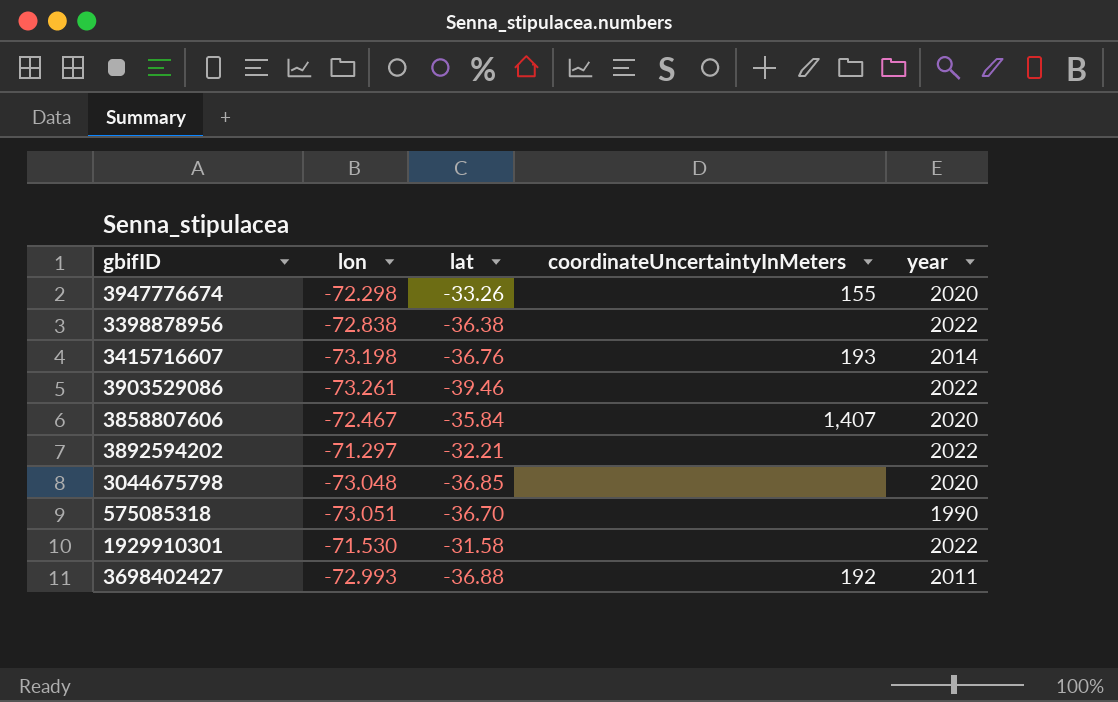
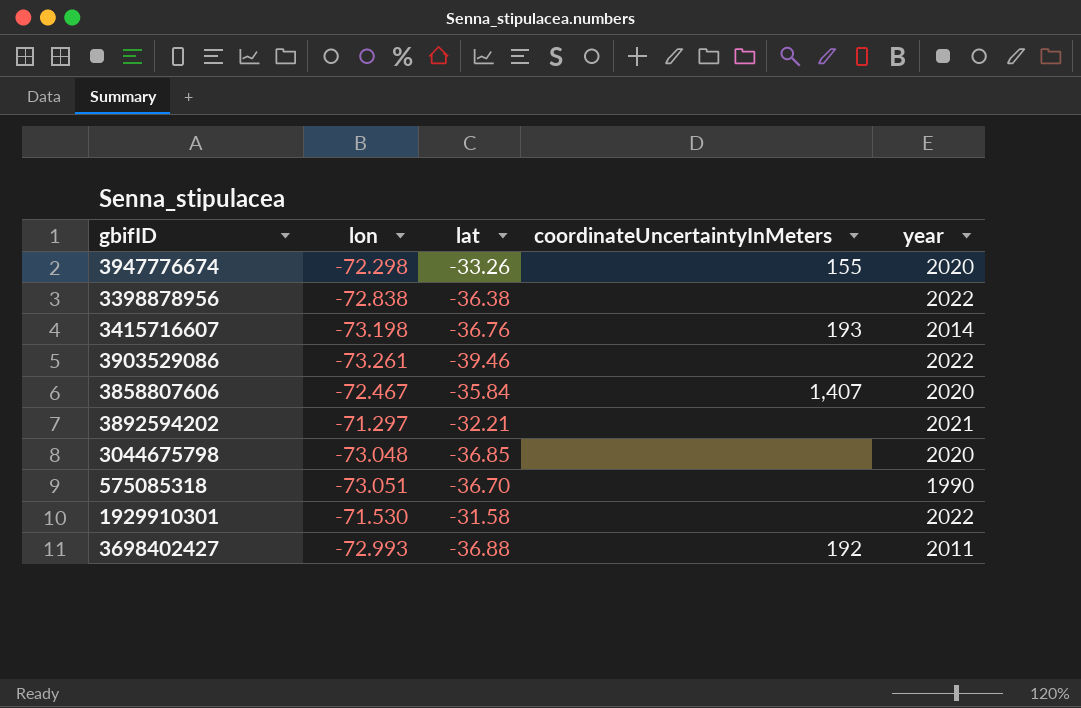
3892594202 | year: 2022 -> 2021

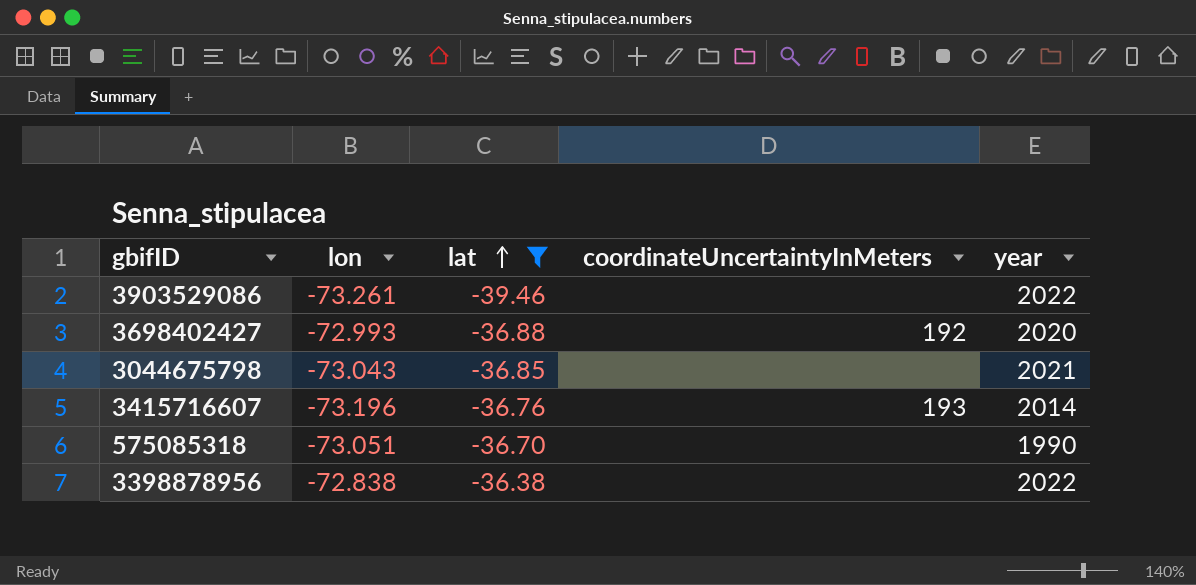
filter: none -> lat <= -36.38
row order: none -> lat ascending
3698402427 | year: 2011 -> 2020
3044675798 | lon: -73.048 -> -73.043
3044675798 | year: 2020 -> 2021
3415716607 | lon: -73.198 -> -73.196

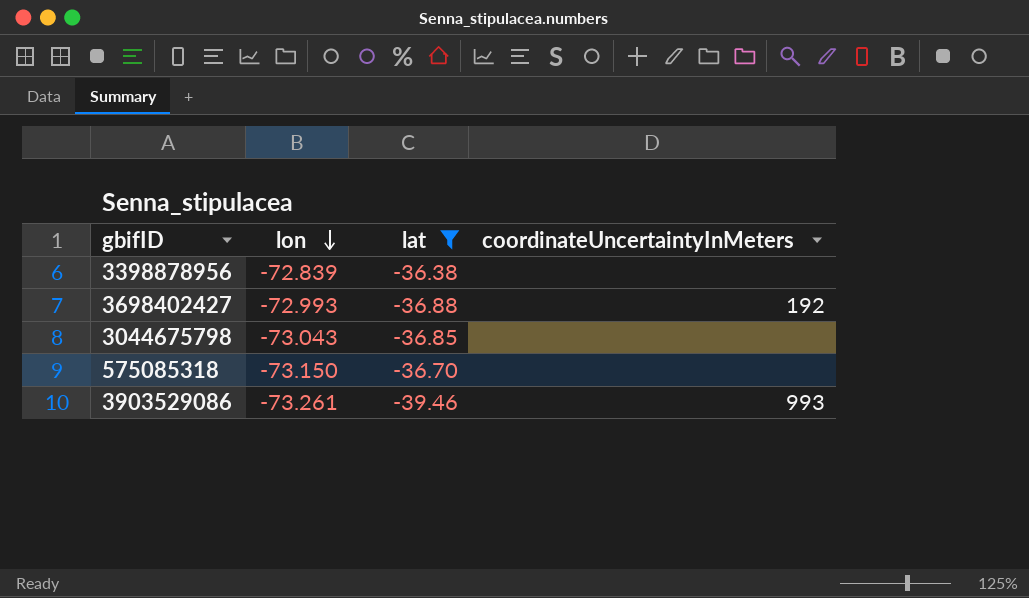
row order: lat ascending -> lon descending
column year | position: 5 -> none
row 3415716607: -73.196 | -36.76 | 193 | 2014 -> none
3398878956 | lon: -72.838 -> -72.839
575085318 | lon: -73.051 -> -73.150
3903529086 | coordinateUncertaintyInMeters: none -> 993

